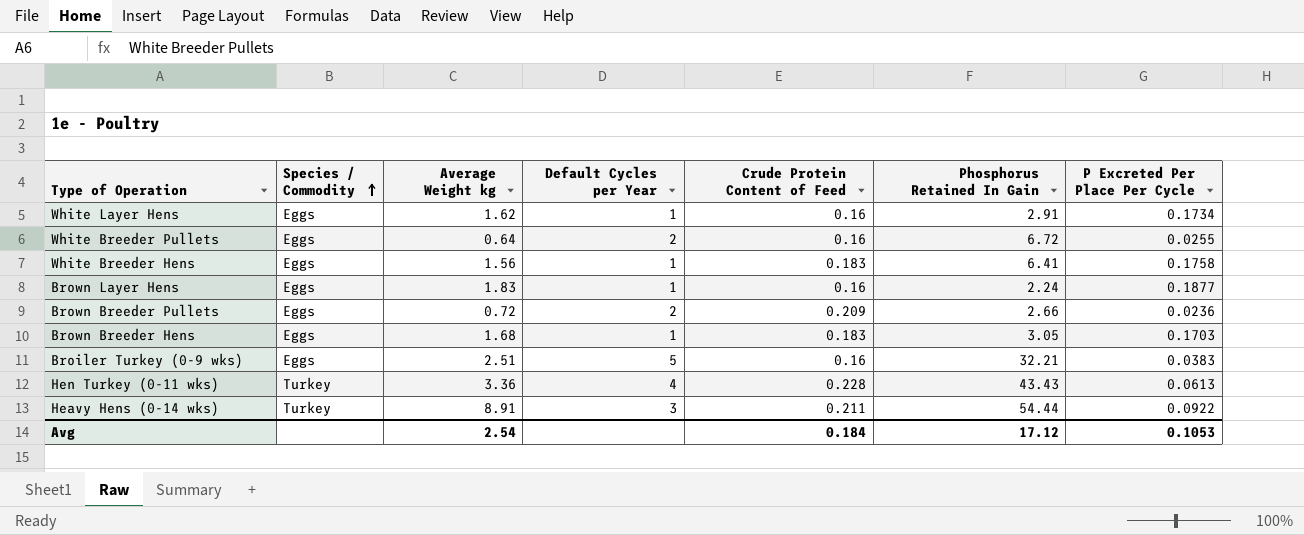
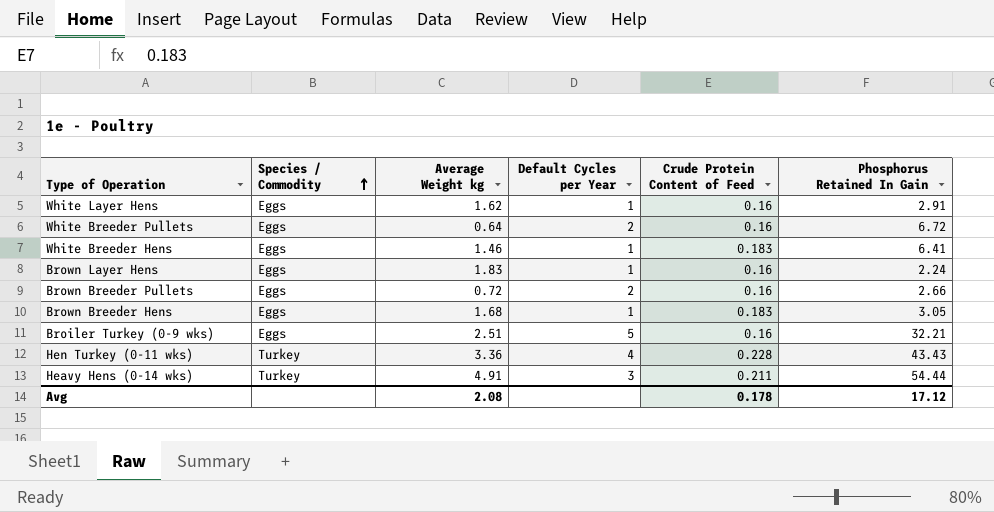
column P Excreted Per Place Per Cycle | position: 7 -> none
White Breeder Hens | Average Weight kg: 1.56 -> 1.46
Brown Breeder Pullets | Crude Protein Content of Feed: 0.209 -> 0.16
Heavy Hens (0-14 wks) | Average Weight kg: 8.91 -> 4.91
Avg | Average Weight kg: 2.54 -> 2.08
Avg | Crude Protein Content of Feed: 0.184 -> 0.178

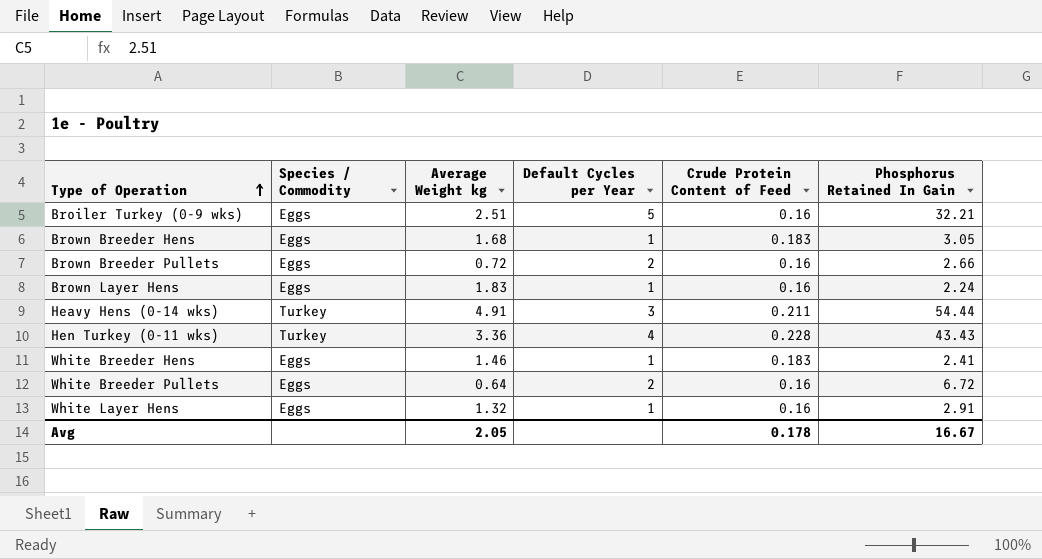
row order: Species / Commodity ascending -> Type of Operation ascending
White Breeder Hens | Phosphorus Retained In Gain: 6.41 -> 2.41
White Layer Hens | Average Weight kg: 1.62 -> 1.32
Avg | Average Weight kg: 2.08 -> 2.05
Avg | Phosphorus Retained In Gain: 17.12 -> 16.67

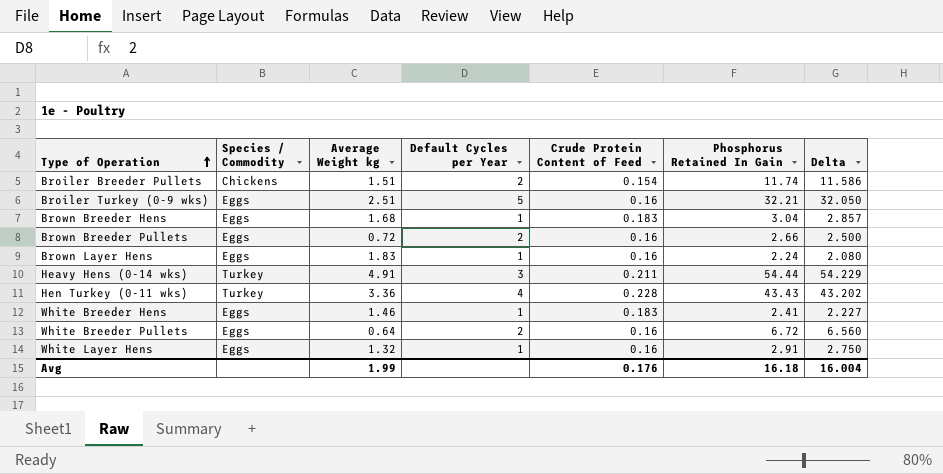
column Delta | formula: none -> [Phosphorus Retained In Gain] - [Crude Protein Content of Feed]
row Broiler Breeder Pullets: none -> Chickens | 1.51 | 2 | 0.154 | 11.74 | 11.586
Brown Breeder Hens | Phosphorus Retained In Gain: 3.05 -> 3.04
Avg | Average Weight kg: 2.05 -> 1.99
Avg | Crude Protein Content of Feed: 0.178 -> 0.176
Avg | Phosphorus Retained In Gain: 16.67 -> 16.18

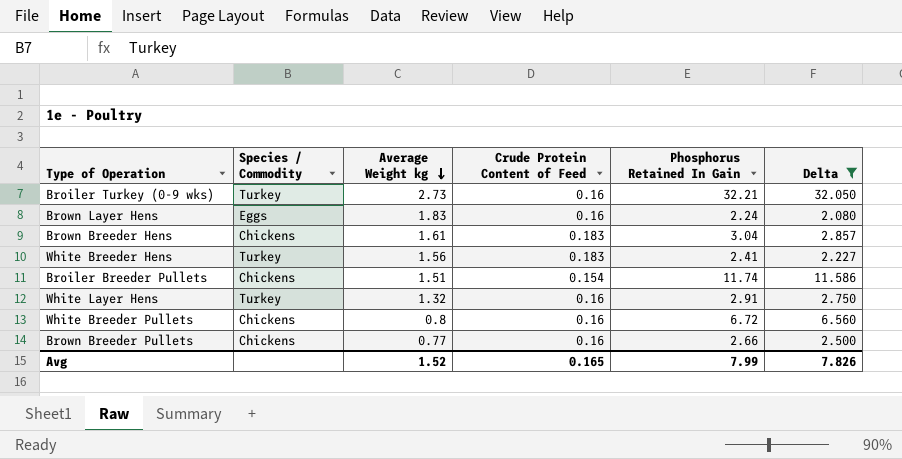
filter: none -> Delta <= 32.050
row order: Type of Operation ascending -> Average Weight kg descending
column Default Cycles per Year | position: 4 -> none
Broiler Turkey (0-9 wks) | Species / Commodity: Eggs -> Turkey
Broiler Turkey (0-9 wks) | Average Weight kg: 2.51 -> 2.73
Brown Breeder Hens | Species / Commodity: Eggs -> Chickens
Brown Breeder Hens | Average Weight kg: 1.68 -> 1.61
White Breeder Hens | Species / Commodity: Eggs -> Turkey
White Breeder Hens | Average Weight kg: 1.46 -> 1.56
White Layer Hens | Species / Commodity: Eggs -> Turkey
White Breeder Pullets | Species / Commodity: Eggs -> Chickens
White Breeder Pullets | Average Weight kg: 0.64 -> 0.8
Brown Breeder Pullets | Species / Commodity: Eggs -> Chickens
Brown Breeder Pullets | Average Weight kg: 0.72 -> 0.77
Avg | Average Weight kg: 1.99 -> 1.52
Avg | Crude Protein Content of Feed: 0.176 -> 0.165
Avg | Phosphorus Retained In Gain: 16.18 -> 7.99
Avg | Delta: 16.004 -> 7.826

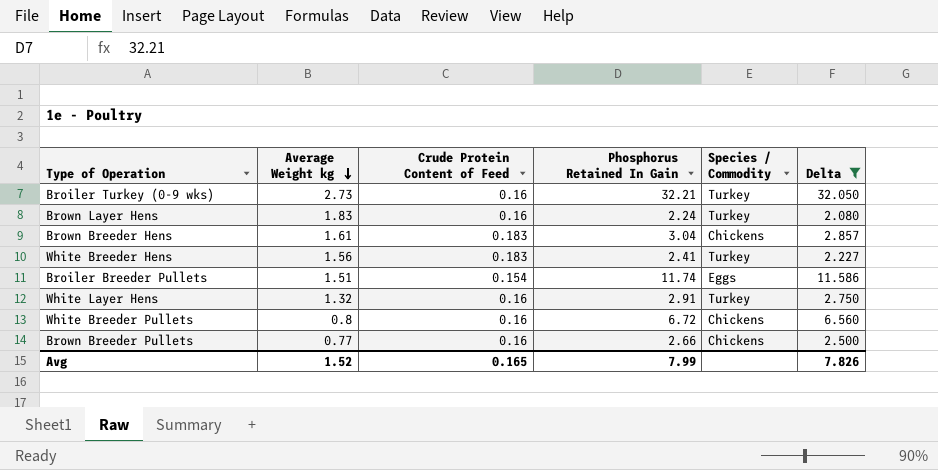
column Species / Commodity | position: 2 -> 5
Brown Layer Hens | Species / Commodity: Eggs -> Turkey
Broiler Breeder Pullets | Species / Commodity: Chickens -> Eggs

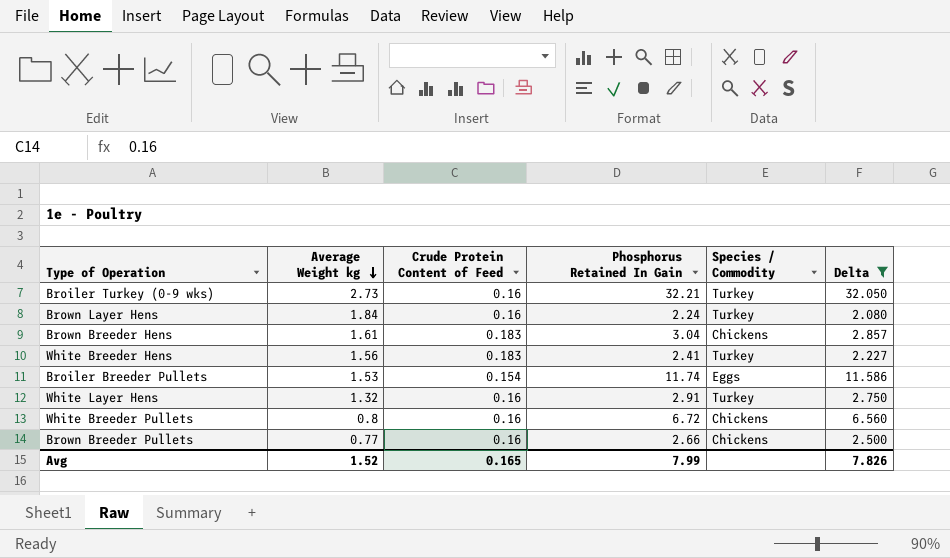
Brown Layer Hens | Average Weight kg: 1.83 -> 1.84
Broiler Breeder Pullets | Average Weight kg: 1.51 -> 1.53

